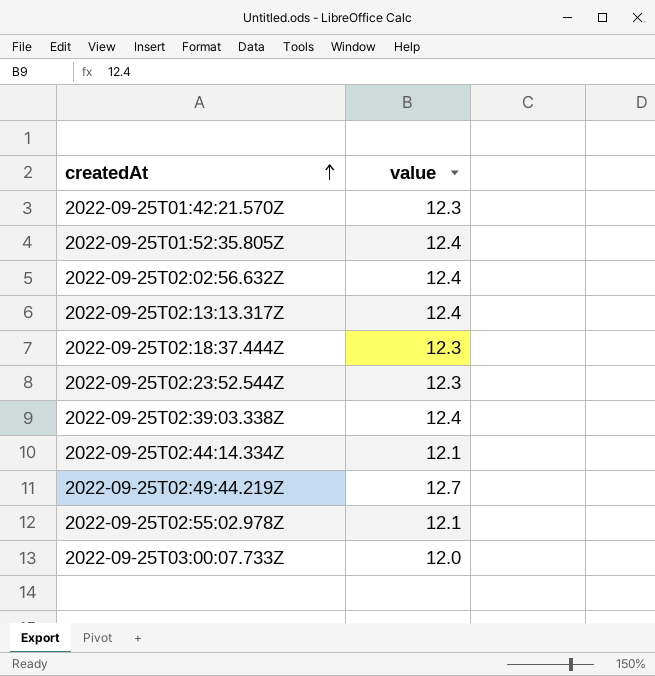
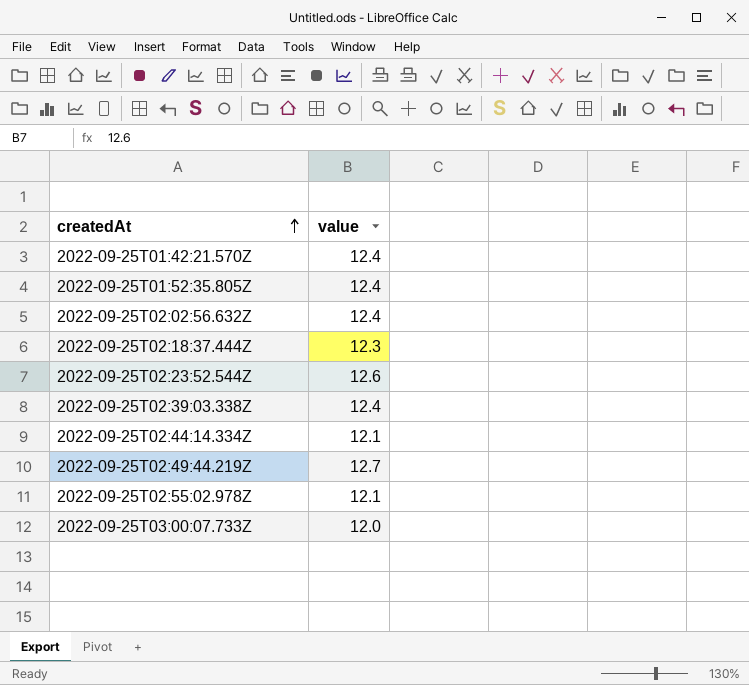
row 2022-09-25T02:13:13.317Z: 12.4 -> none
2022-09-25T01:42:21.570Z | value: 12.3 -> 12.4
2022-09-25T02:23:52.544Z | value: 12.3 -> 12.6

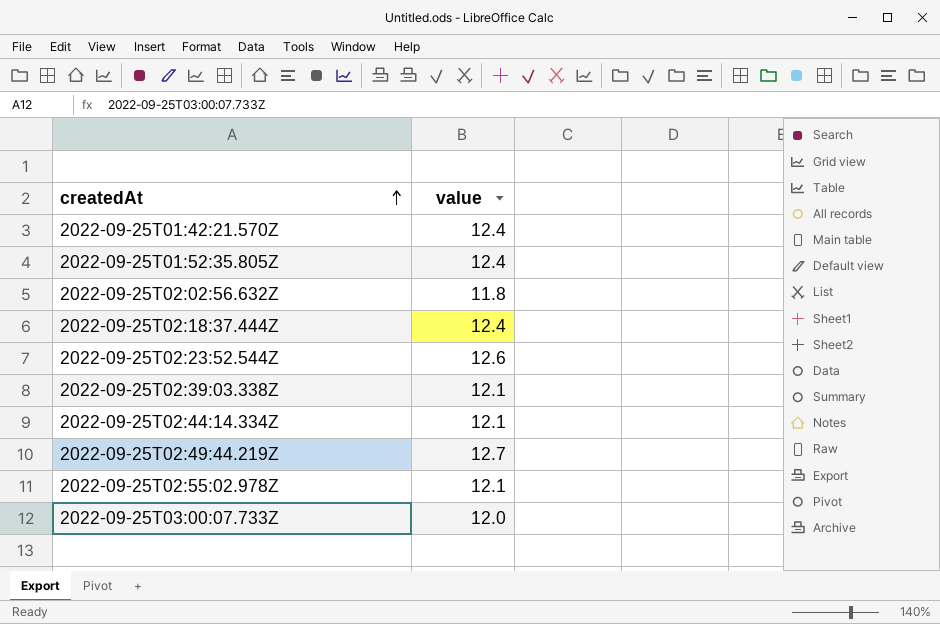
2022-09-25T02:02:56.632Z | value: 12.4 -> 11.8
2022-09-25T02:18:37.444Z | value: 12.3 -> 12.4
2022-09-25T02:39:03.338Z | value: 12.4 -> 12.1

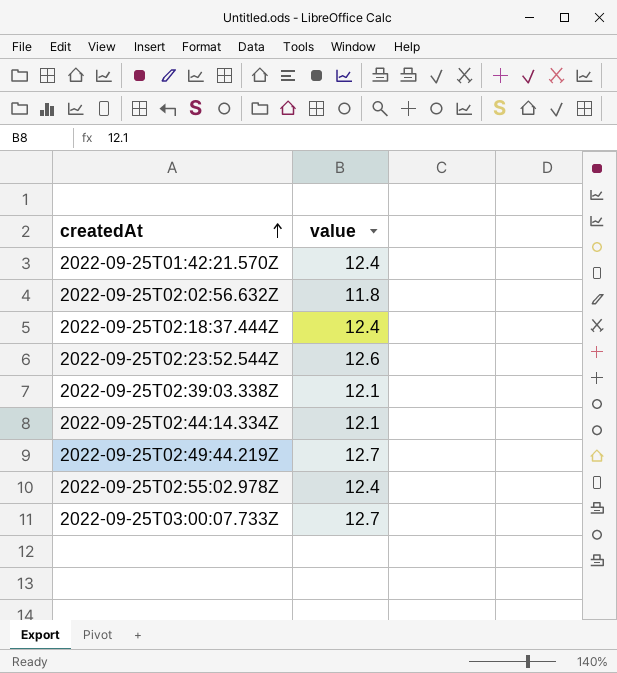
row 2022-09-25T01:52:35.805Z: 12.4 -> none
2022-09-25T02:55:02.978Z | value: 12.1 -> 12.4
2022-09-25T03:00:07.733Z | value: 12.0 -> 12.7

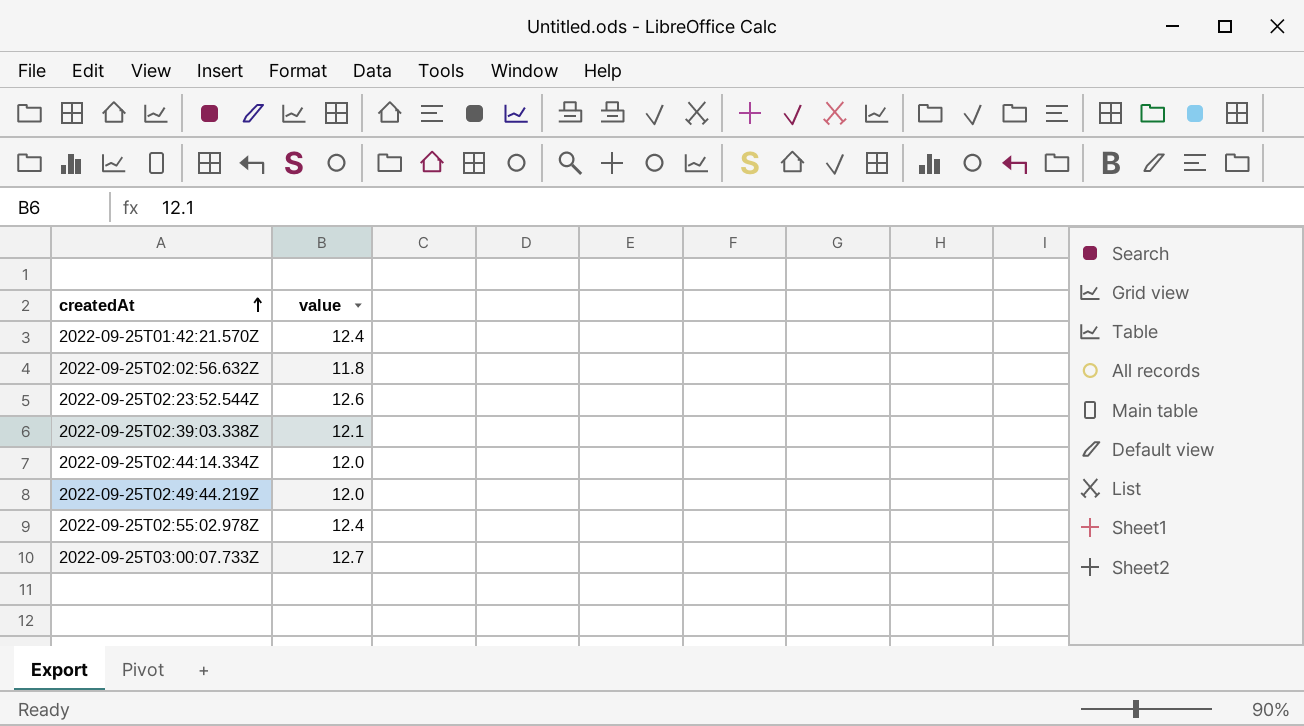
row 2022-09-25T02:18:37.444Z: 12.4 -> none
2022-09-25T02:44:14.334Z | value: 12.1 -> 12.0
2022-09-25T02:49:44.219Z | value: 12.7 -> 12.0

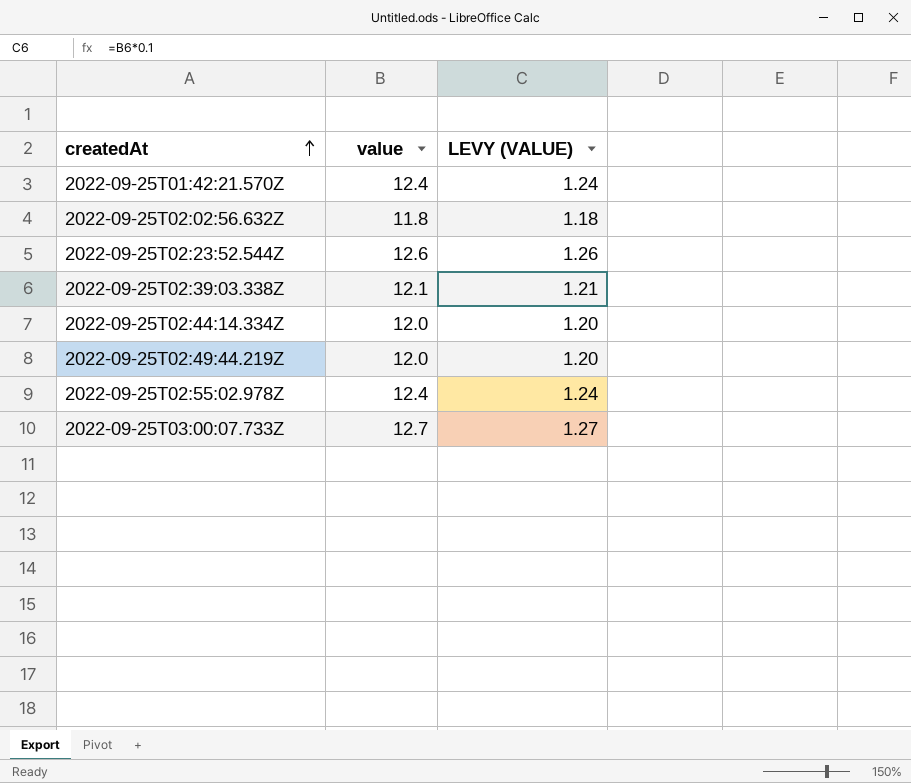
column LEVY (VALUE) | formula: none -> [value] * 0.1

